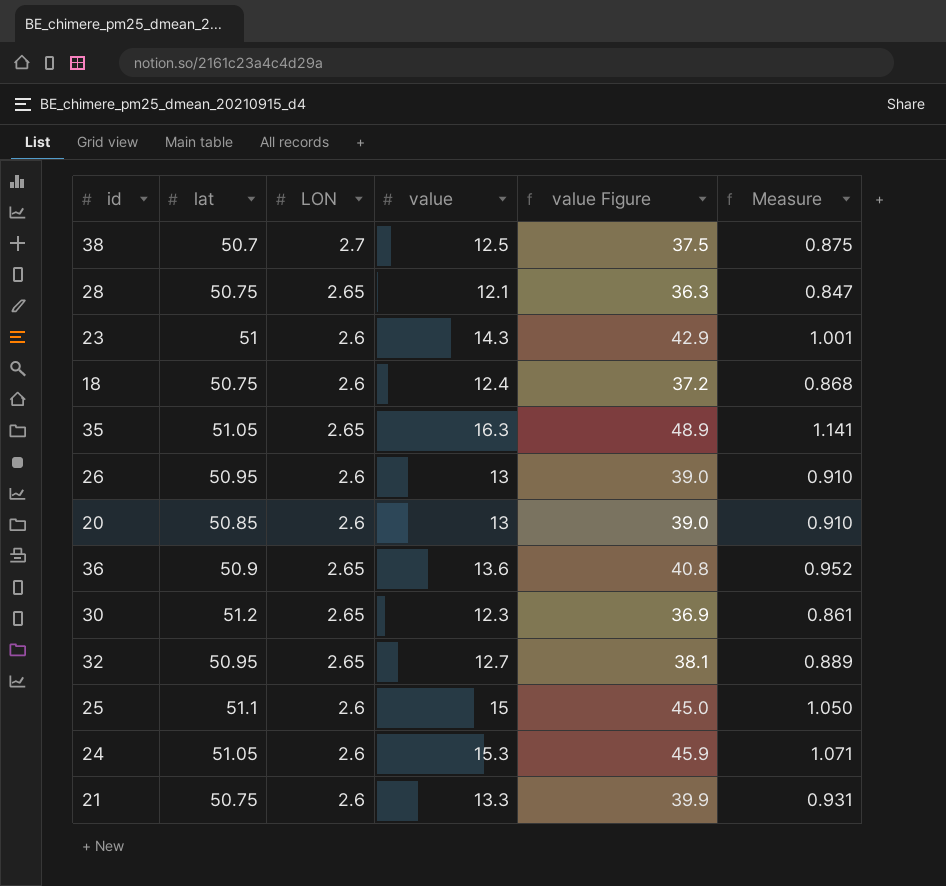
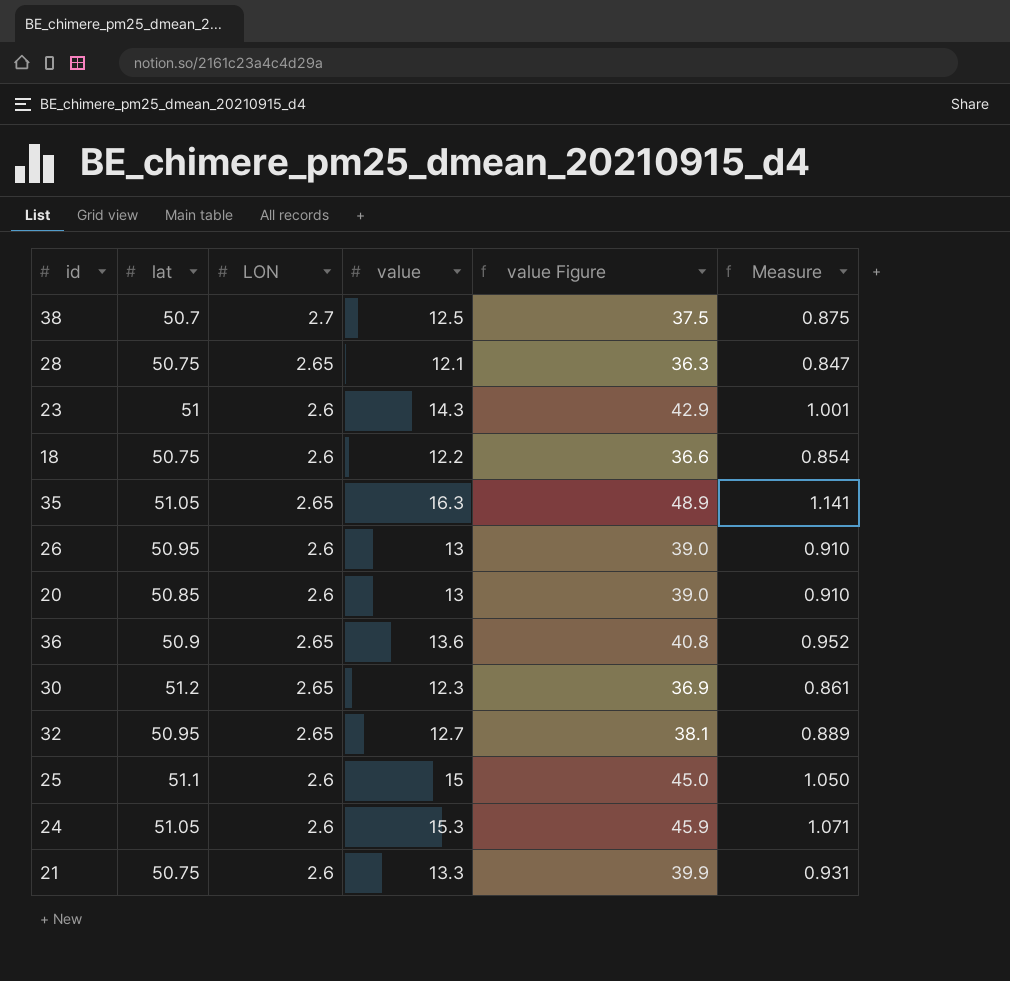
18 | value: 12.4 -> 12.2
18 | value Figure: 37.2 -> 36.6
18 | Measure: 0.868 -> 0.854

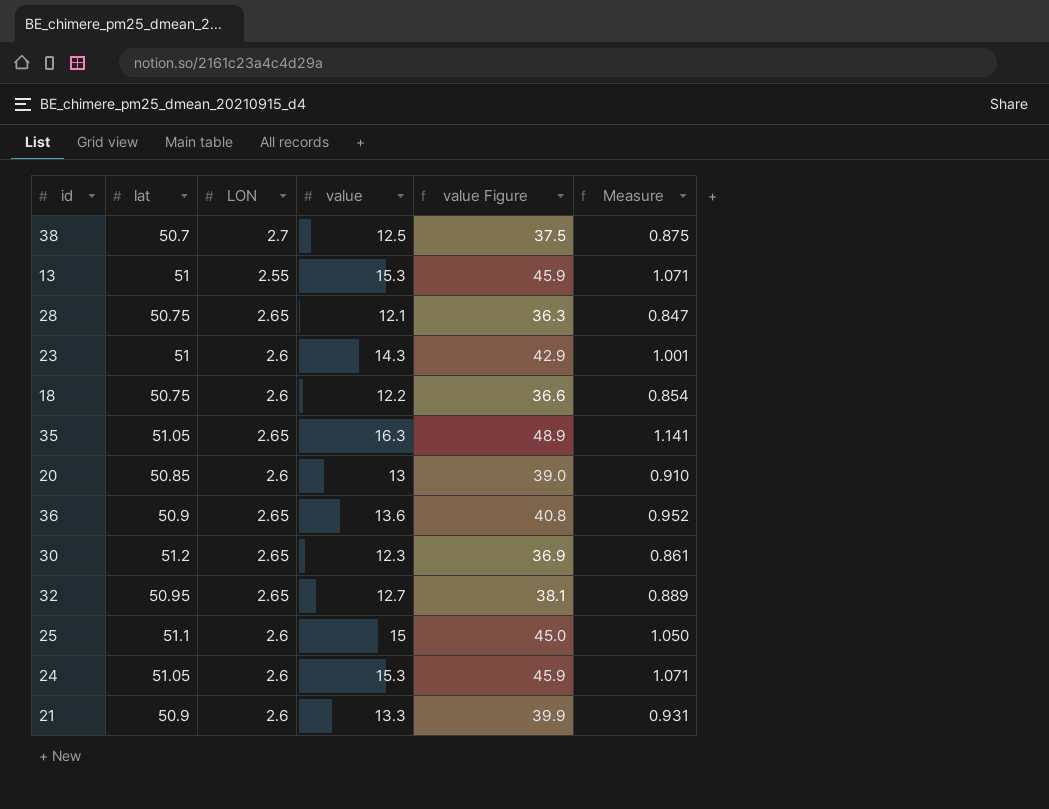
row 26: 50.95 | 2.6 | 13 | 39.0 | 0.910 -> none
row 13: none -> 51 | 2.55 | 15.3 | 45.9 | 1.071
21 | lat: 50.75 -> 50.9

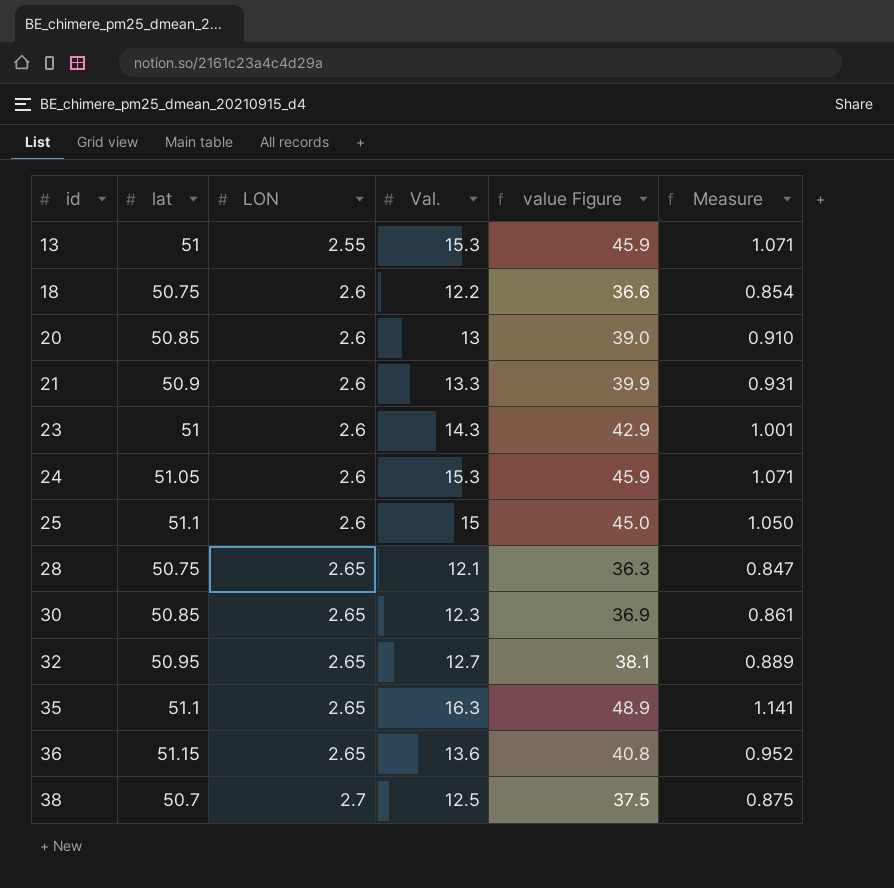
row order: none -> id ascending
column name: value -> Val.
30 | lat: 51.2 -> 50.85
35 | lat: 51.05 -> 51.1
36 | lat: 50.9 -> 51.15

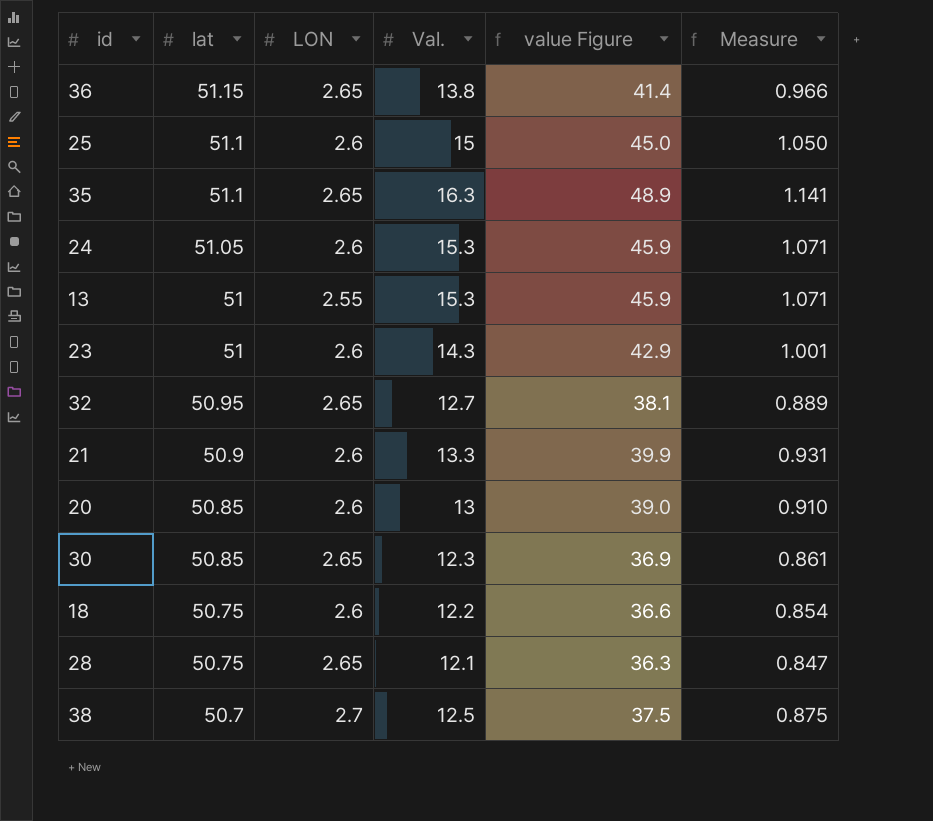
row order: id ascending -> lat descending
36 | Val.: 13.6 -> 13.8
36 | value Figure: 40.8 -> 41.4
36 | Measure: 0.952 -> 0.966

